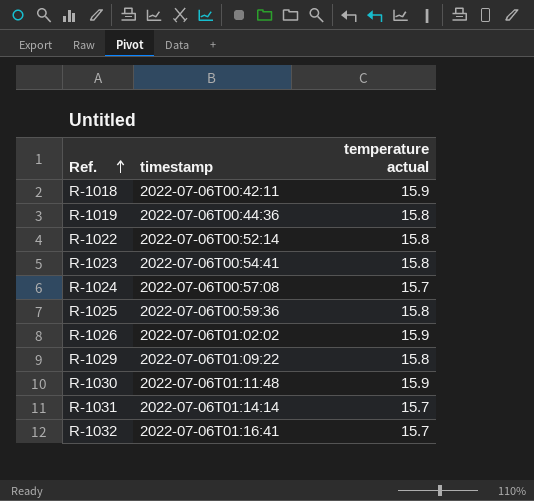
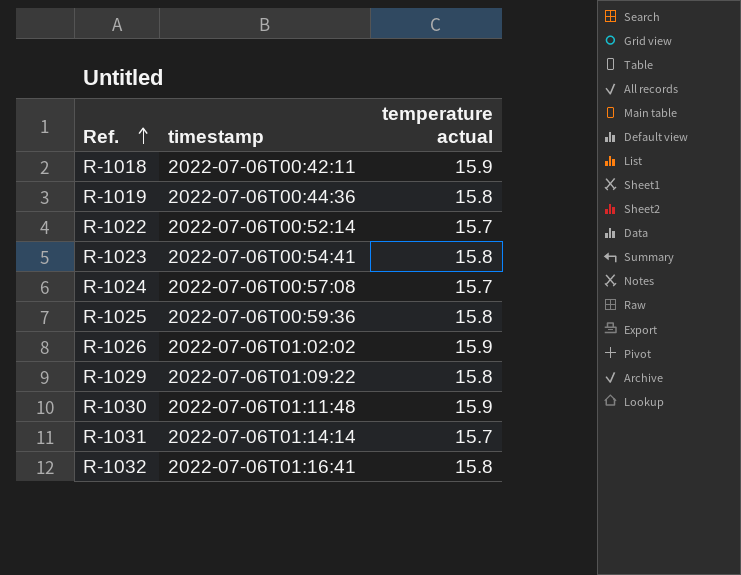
R-1022 | temperature actual: 15.8 -> 15.7
R-1032 | temperature actual: 15.7 -> 15.8

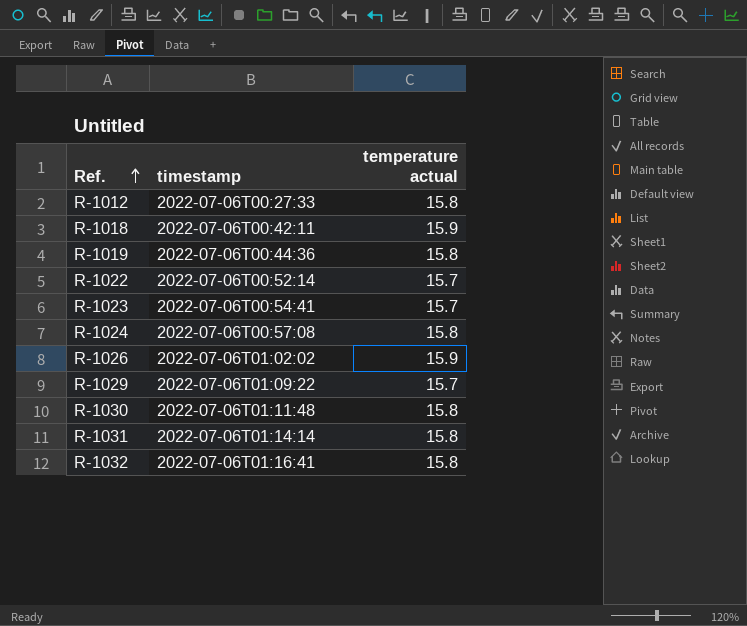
row R-1025: 2022-07-06T00:59:36 | 15.8 -> none
row R-1012: none -> 2022-07-06T00:27:33 | 15.8
R-1023 | temperature actual: 15.8 -> 15.7
R-1024 | temperature actual: 15.7 -> 15.8
R-1029 | temperature actual: 15.8 -> 15.7
R-1030 | temperature actual: 15.9 -> 15.8
R-1031 | temperature actual: 15.7 -> 15.8

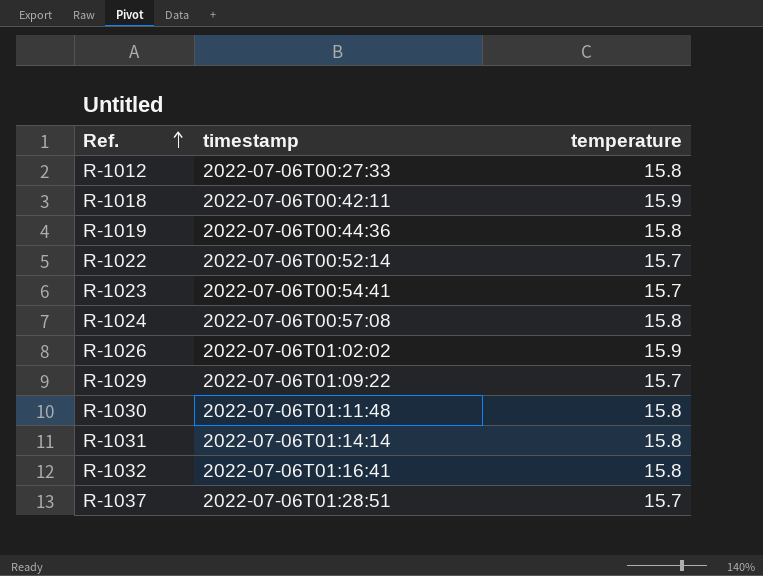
column name: temperature actual -> temperature
row R-1037: none -> 2022-07-06T01:28:51 | 15.7

